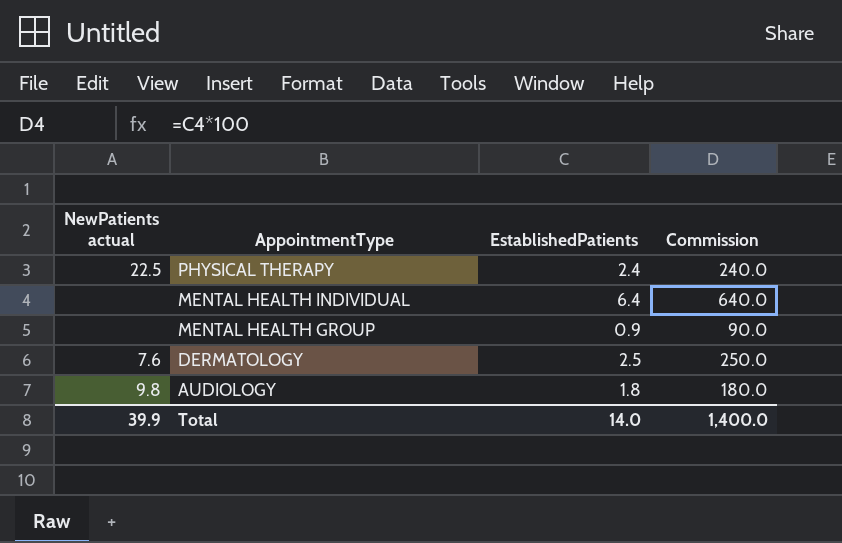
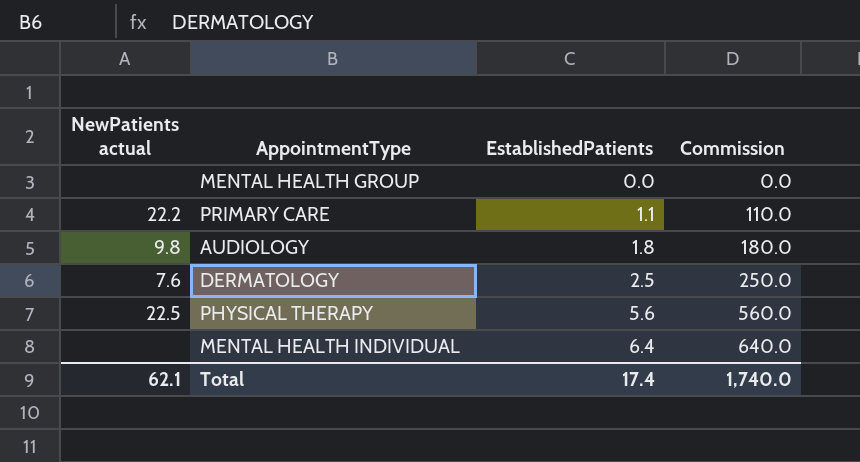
row order: AppointmentType descending -> EstablishedPatients ascending
MENTAL HEALTH GROUP | EstablishedPatients: 0.9 -> 0.0
MENTAL HEALTH GROUP | Commission: 90.0 -> 0.0
row PRIMARY CARE: none -> 22.2 | 1.1 | 110.0
PHYSICAL THERAPY | EstablishedPatients: 2.4 -> 5.6
PHYSICAL THERAPY | Commission: 240.0 -> 560.0
Total | NewPatients actual: 39.9 -> 62.1
Total | EstablishedPatients: 14.0 -> 17.4
Total | Commission: 1,400.0 -> 1,740.0

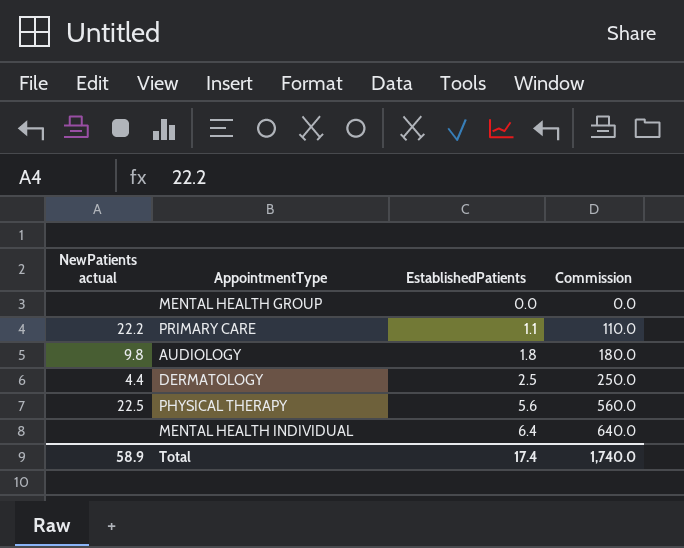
DERMATOLOGY | NewPatients actual: 7.6 -> 4.4
Total | NewPatients actual: 62.1 -> 58.9

